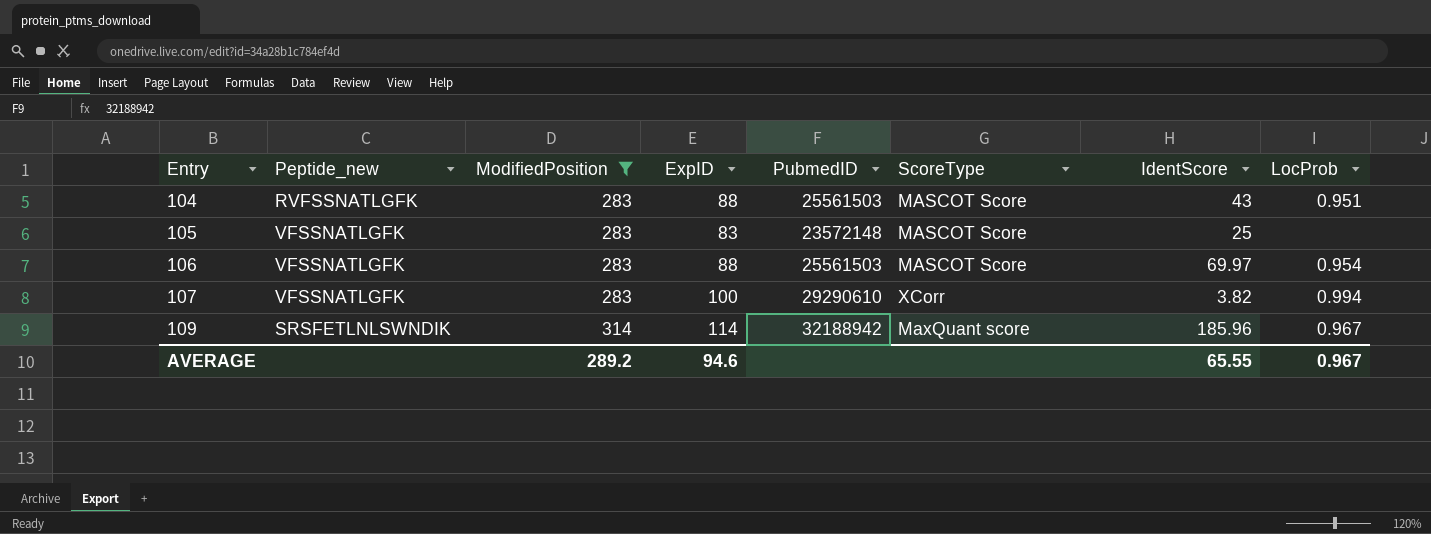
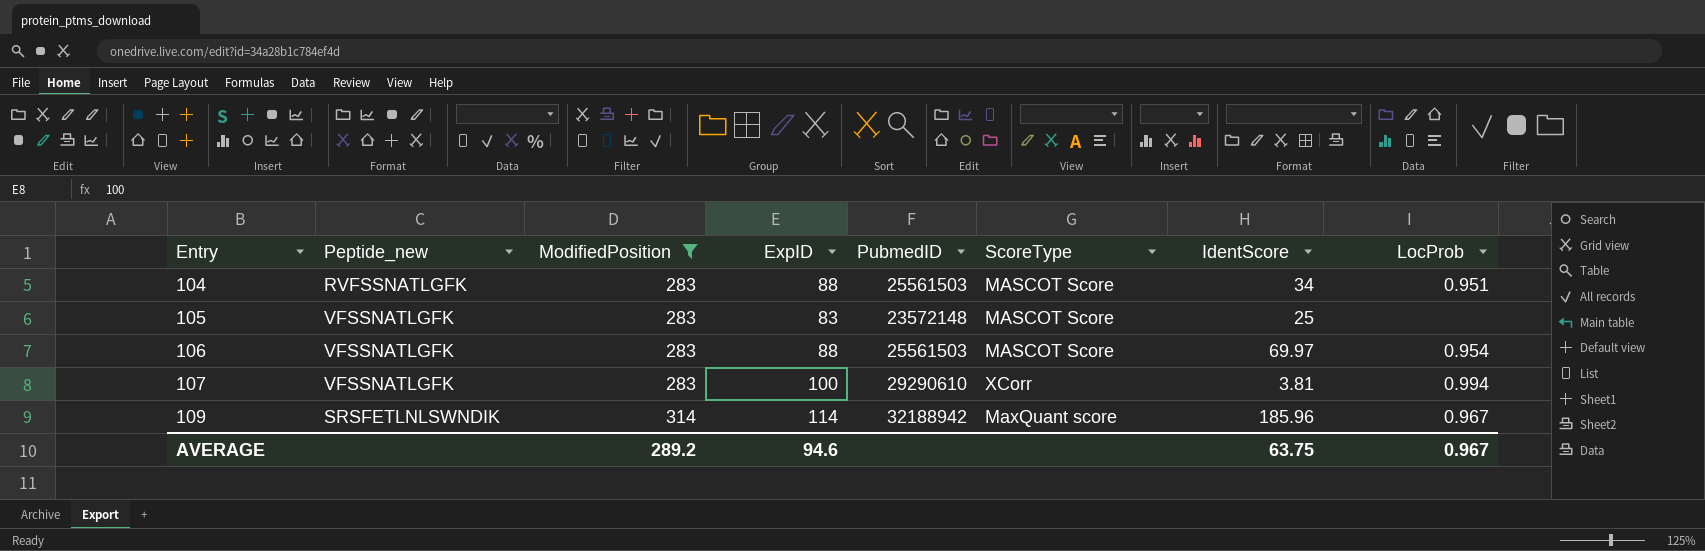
104 | IdentScore: 43 -> 34
107 | IdentScore: 3.82 -> 3.81
AVERAGE | IdentScore: 65.55 -> 63.75

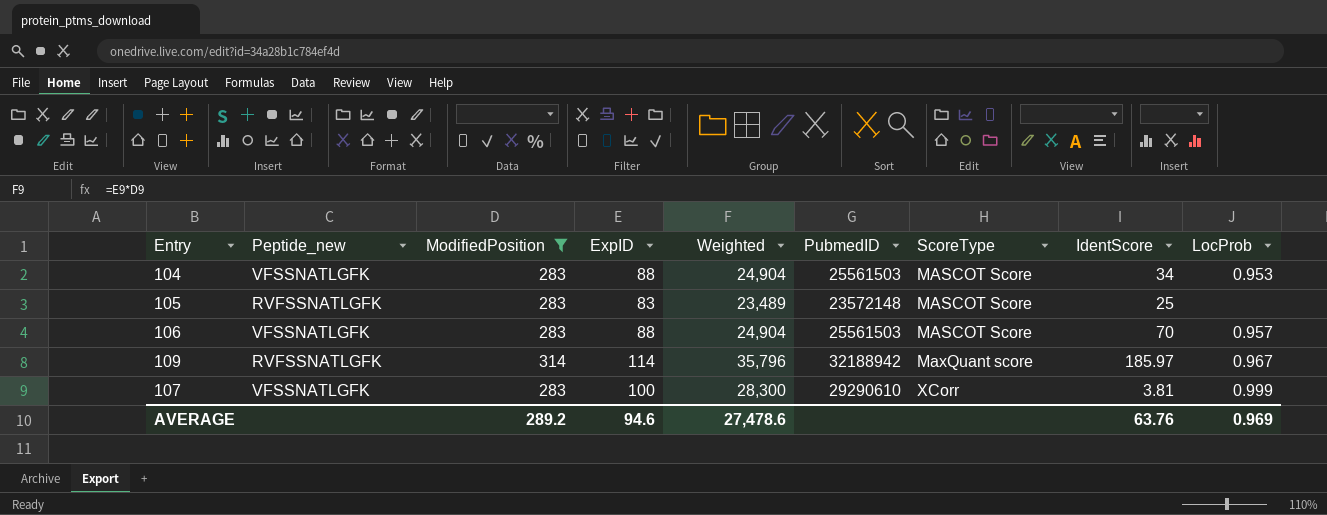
row order: Entry ascending -> ScoreType ascending
column Weighted | formula: none -> [ModifiedPosition] * [ExpID]
104 | Peptide_new: RVFSSNATLGFK -> VFSSNATLGFK
104 | LocProb: 0.951 -> 0.953
105 | Peptide_new: VFSSNATLGFK -> RVFSSNATLGFK
106 | IdentScore: 69.97 -> 70
106 | LocProb: 0.954 -> 0.957
109 | Peptide_new: SRSFETLNLSWNDIK -> RVFSSNATLGFK
109 | IdentScore: 185.96 -> 185.97
107 | LocProb: 0.994 -> 0.999
AVERAGE | IdentScore: 63.75 -> 63.76
AVERAGE | LocProb: 0.967 -> 0.969

